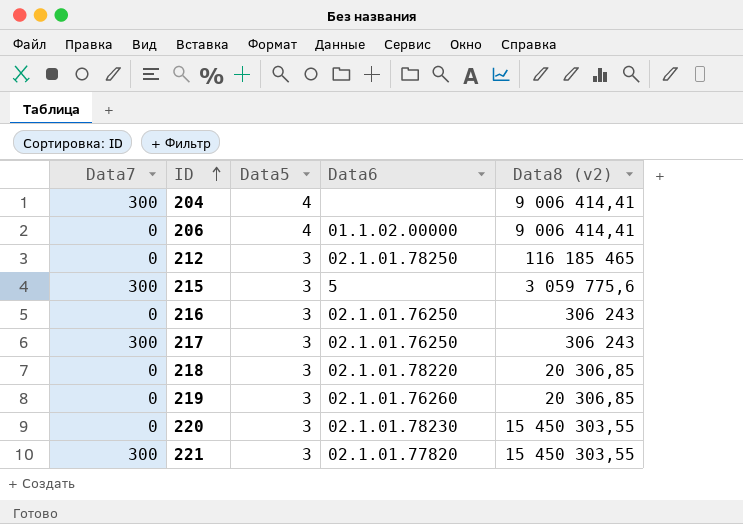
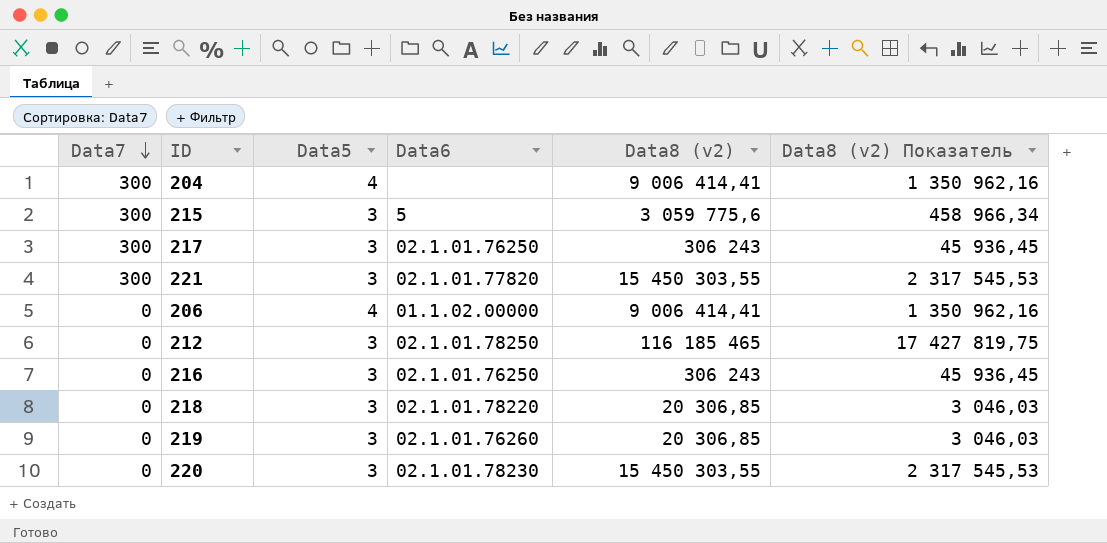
row order: ID ascending -> Data7 descending
column Data8 (v2) Показатель | formula: none -> [Data8 (v2)] * 0,15

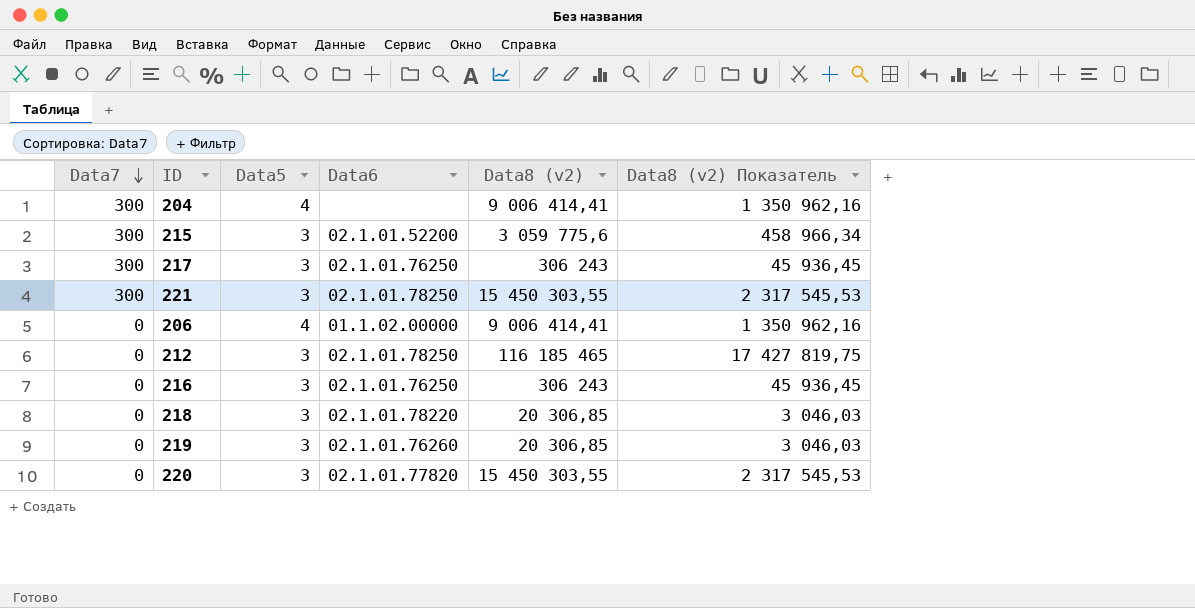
215 | Data6: 5 -> 02.1.01.52200
221 | Data6: 02.1.01.77820 -> 02.1.01.78250
220 | Data6: 02.1.01.78230 -> 02.1.01.77820

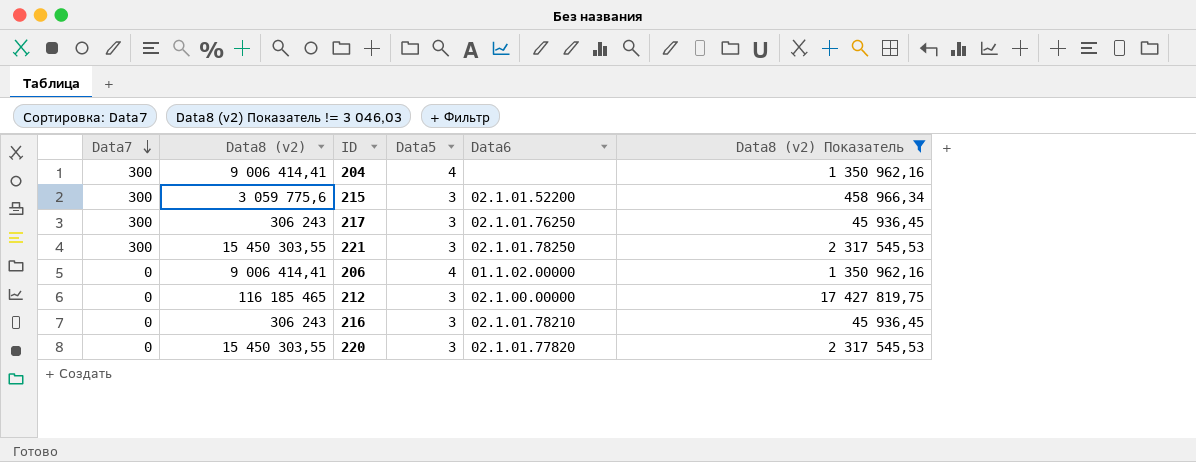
filter: none -> Data8 (v2) Показатель != 3 046,03
column Data8 (v2) | position: 5 -> 2
212 | Data6: 02.1.01.78250 -> 02.1.00.00000
216 | Data6: 02.1.01.76250 -> 02.1.01.78210

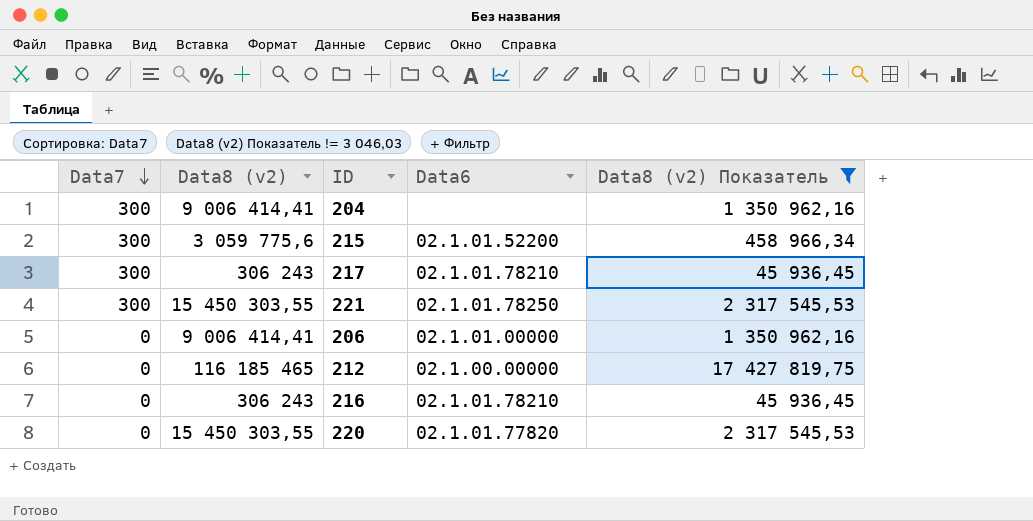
column Data5 | position: 4 -> none
217 | Data6: 02.1.01.76250 -> 02.1.01.78210
206 | Data6: 01.1.02.00000 -> 02.1.01.00000

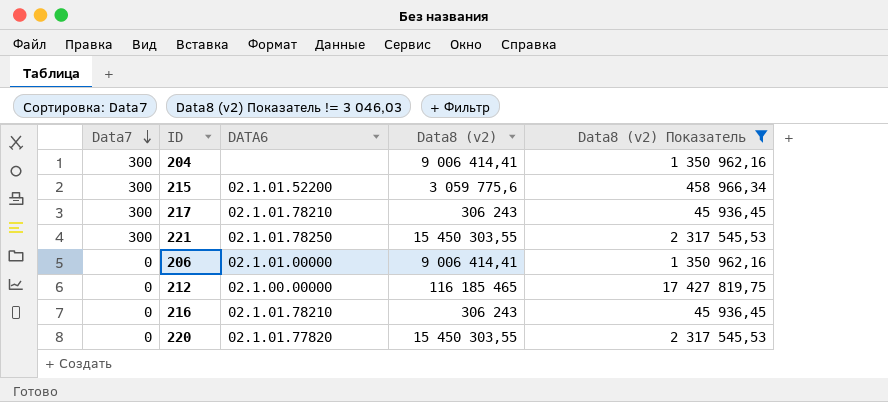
column name: Data6 -> DATA6
column Data8 (v2) | position: 2 -> 4

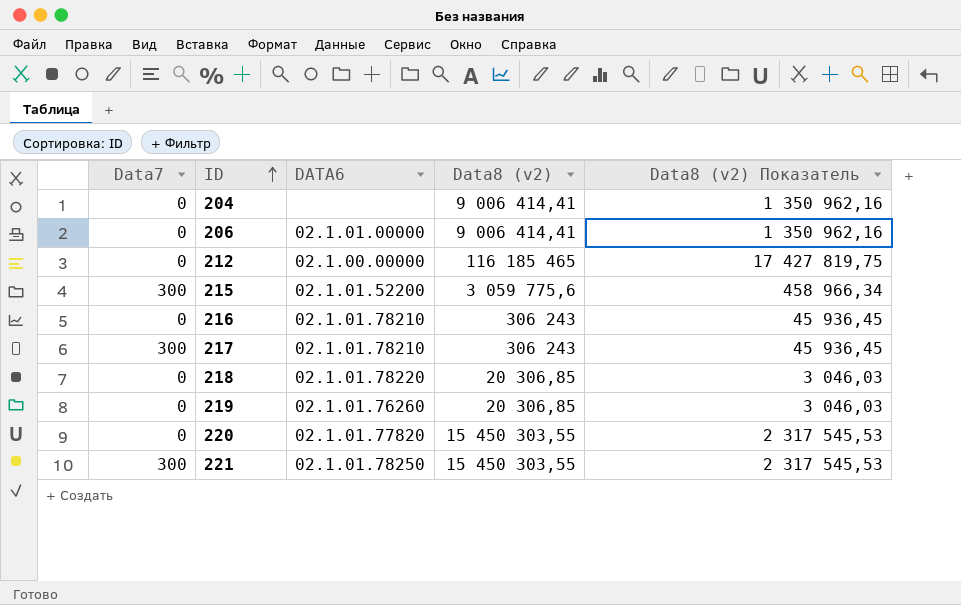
filter: Data8 (v2) Показатель != 3 046,03 -> none
row order: Data7 descending -> ID ascending
204 | Data7: 300 -> 0

